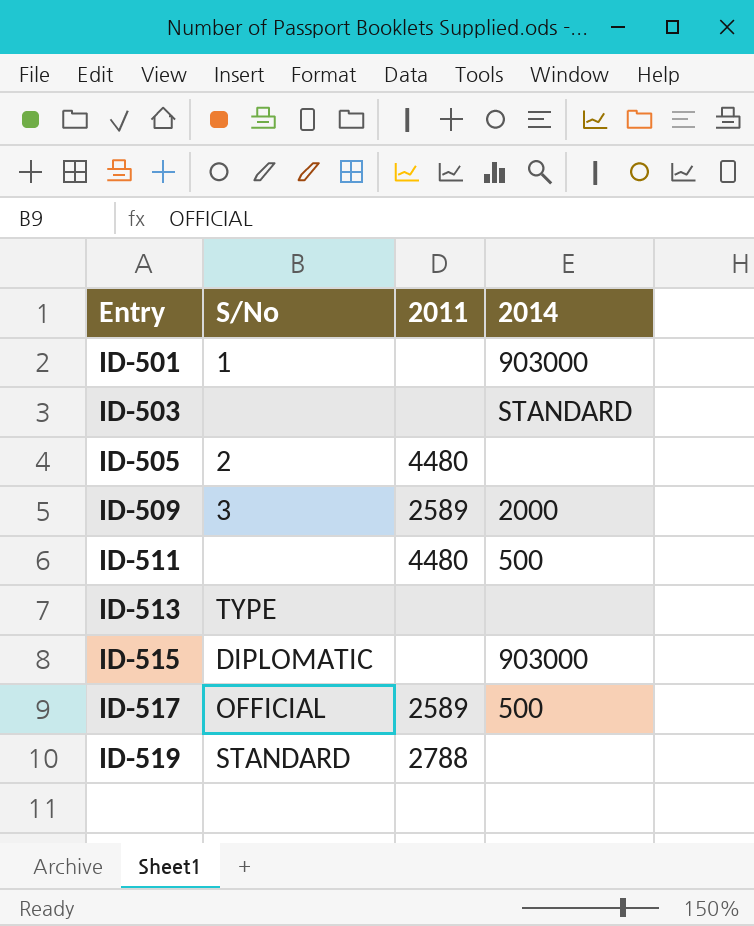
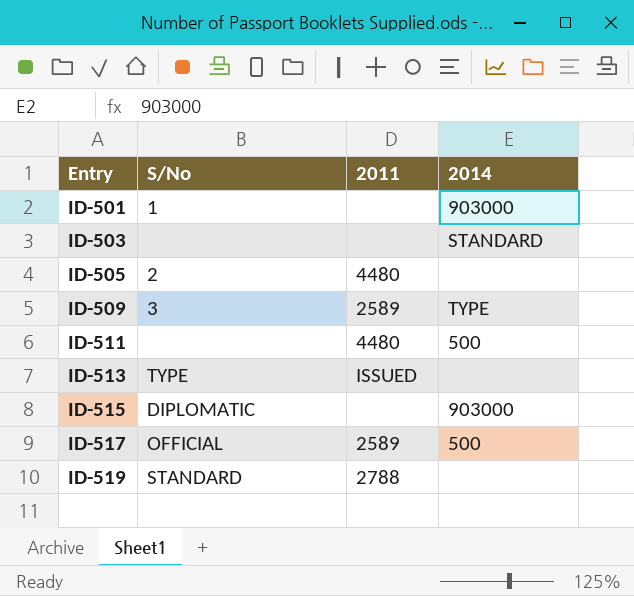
ID-509 | 2014: 2000 -> TYPE
ID-513 | 2011: none -> ISSUED

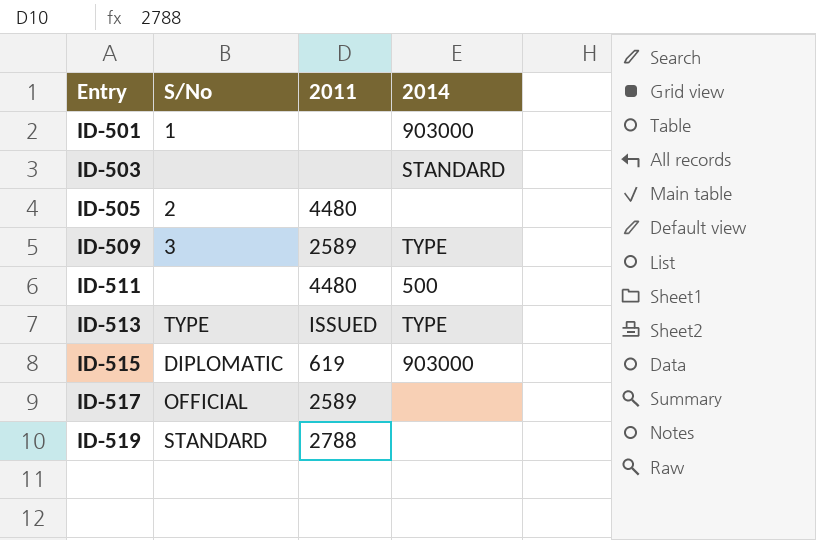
ID-513 | 2014: none -> TYPE
ID-515 | 2011: none -> 619
ID-517 | 2014: 500 -> none

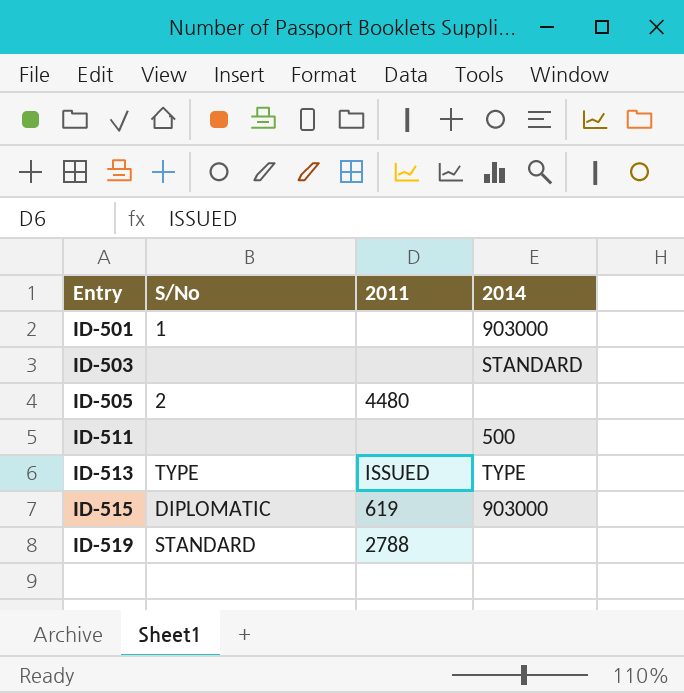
row ID-509: 3 | 2589 | TYPE -> none
row ID-517: OFFICIAL | 2589 | none -> none
ID-511 | 2011: 4480 -> none

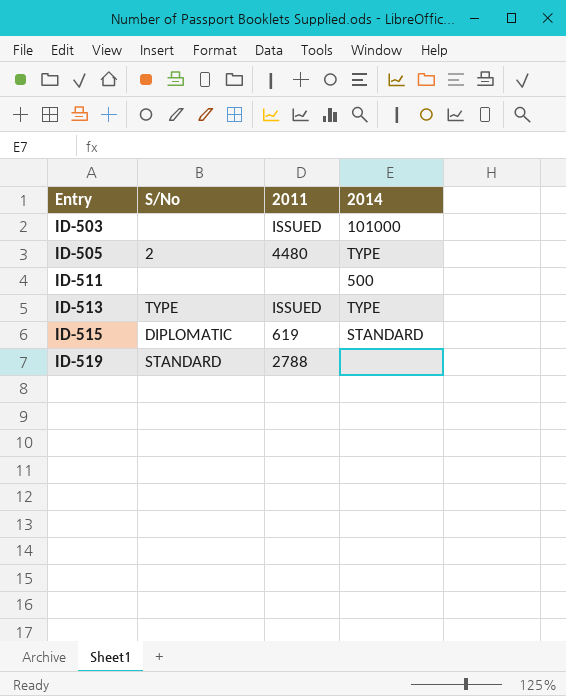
row ID-501: 1 | none | 903000 -> none
ID-503 | 2011: none -> ISSUED
ID-503 | 2014: STANDARD -> 101000
ID-505 | 2014: none -> TYPE
ID-515 | 2014: 903000 -> STANDARD

